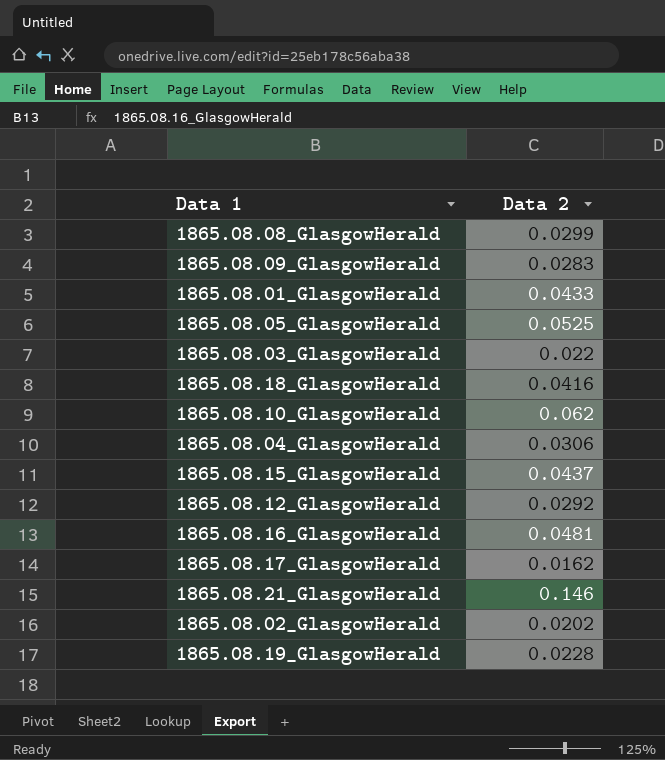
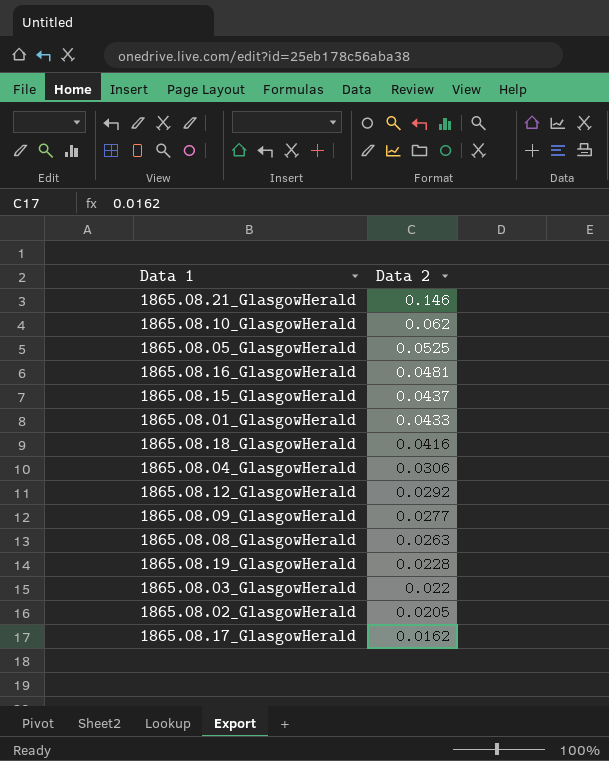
row order: none -> Data 2 descending
1865.08.09_GlasgowHerald | Data 2: 0.0283 -> 0.0277
1865.08.08_GlasgowHerald | Data 2: 0.0299 -> 0.0263
1865.08.02_GlasgowHerald | Data 2: 0.0202 -> 0.0205

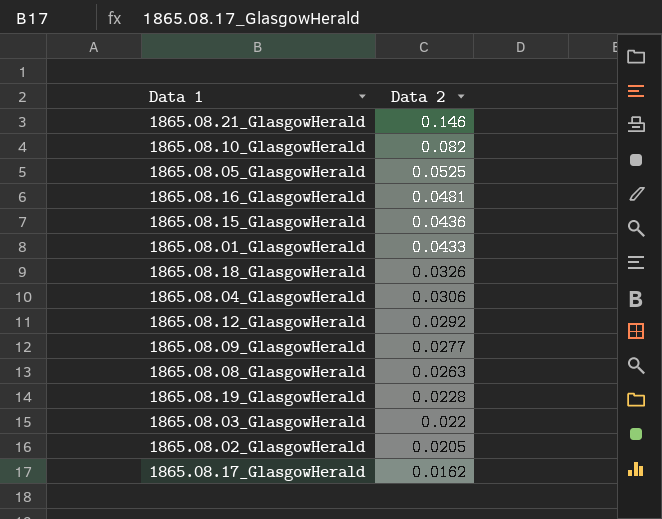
1865.08.10_GlasgowHerald | Data 2: 0.062 -> 0.082
1865.08.15_GlasgowHerald | Data 2: 0.0437 -> 0.0436
1865.08.18_GlasgowHerald | Data 2: 0.0416 -> 0.0326

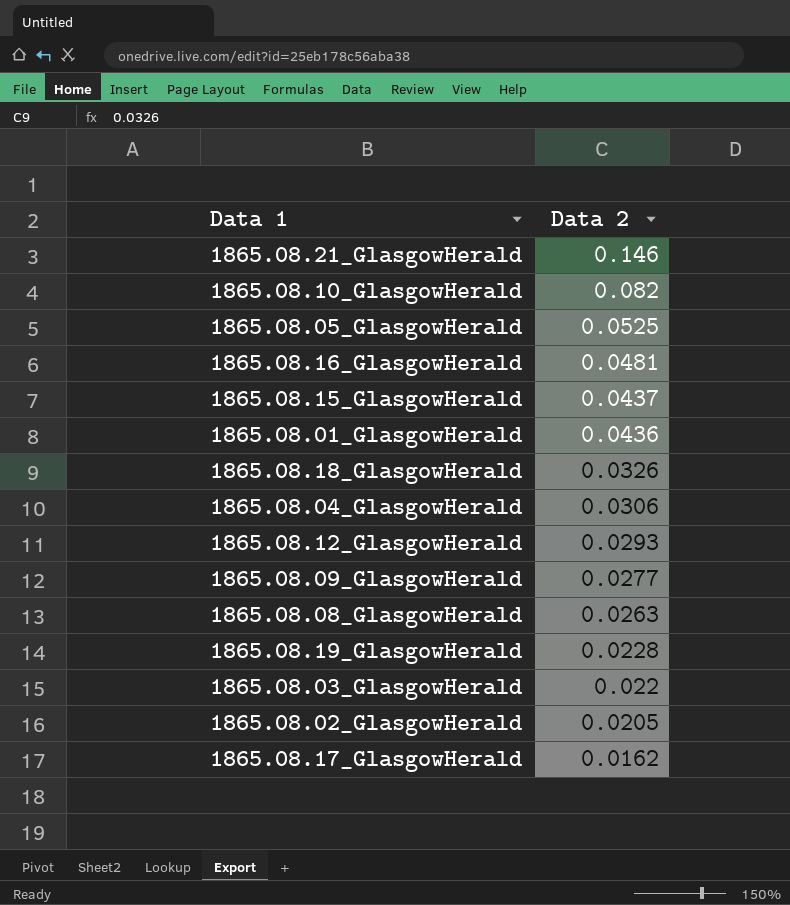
1865.08.15_GlasgowHerald | Data 2: 0.0436 -> 0.0437
1865.08.01_GlasgowHerald | Data 2: 0.0433 -> 0.0436
1865.08.12_GlasgowHerald | Data 2: 0.0292 -> 0.0293

